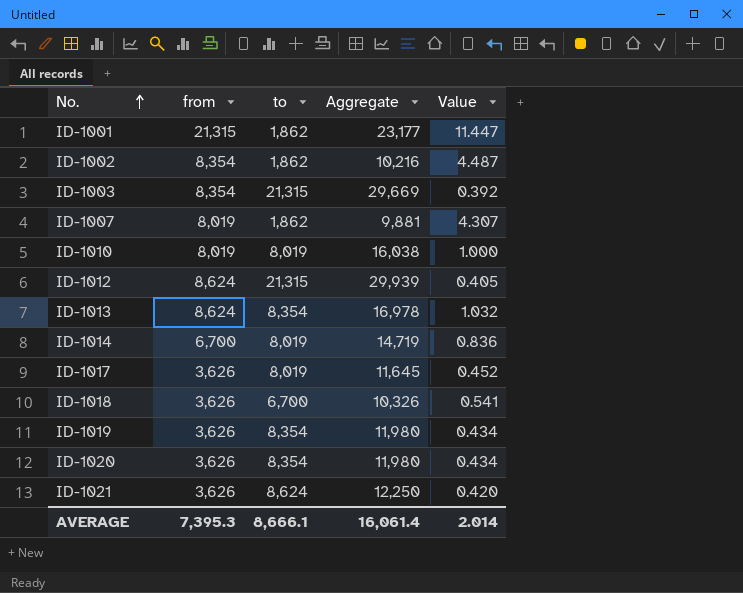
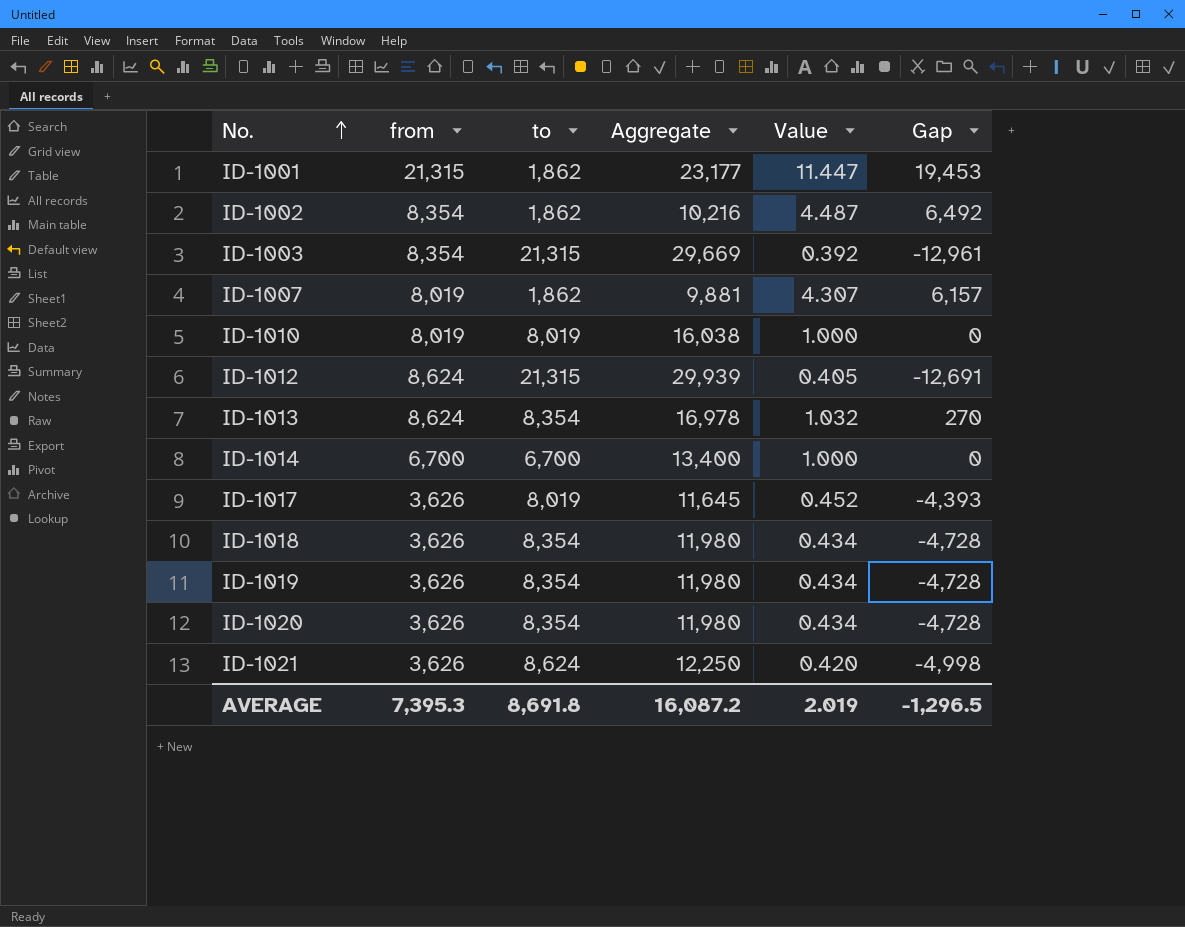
column Gap | formula: none -> [from] - [to]
ID-1014 | to: 8,019 -> 6,700
ID-1014 | Aggregate: 14,719 -> 13,400
ID-1014 | Value: 0.836 -> 1.000
ID-1018 | to: 6,700 -> 8,354
ID-1018 | Aggregate: 10,326 -> 11,980
ID-1018 | Value: 0.541 -> 0.434
AVERAGE | to: 8,666.1 -> 8,691.8
AVERAGE | Aggregate: 16,061.4 -> 16,087.2
AVERAGE | Value: 2.014 -> 2.019

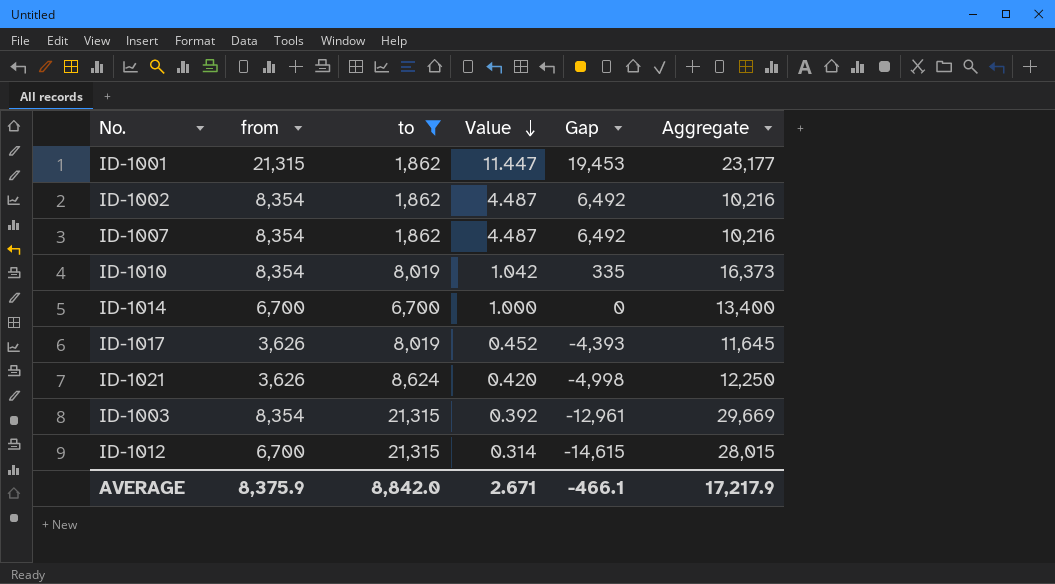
filter: none -> to != 8,354
row order: No. ascending -> Value descending
column Aggregate | position: 4 -> 6
ID-1007 | from: 8,019 -> 8,354
ID-1007 | Value: 4.307 -> 4.487
ID-1007 | Gap: 6,157 -> 6,492
ID-1007 | Aggregate: 9,881 -> 10,216
ID-1010 | from: 8,019 -> 8,354
ID-1010 | Value: 1.000 -> 1.042
ID-1010 | Gap: 0 -> 335
ID-1010 | Aggregate: 16,038 -> 16,373
ID-1012 | from: 8,624 -> 6,700
ID-1012 | Value: 0.405 -> 0.314
ID-1012 | Gap: -12,691 -> -14,615
ID-1012 | Aggregate: 29,939 -> 28,015
AVERAGE | from: 7,395.3 -> 8,375.9
AVERAGE | to: 8,691.8 -> 8,842.0
AVERAGE | Value: 2.019 -> 2.671
AVERAGE | Gap: -1,296.5 -> -466.1
AVERAGE | Aggregate: 16,087.2 -> 17,217.9

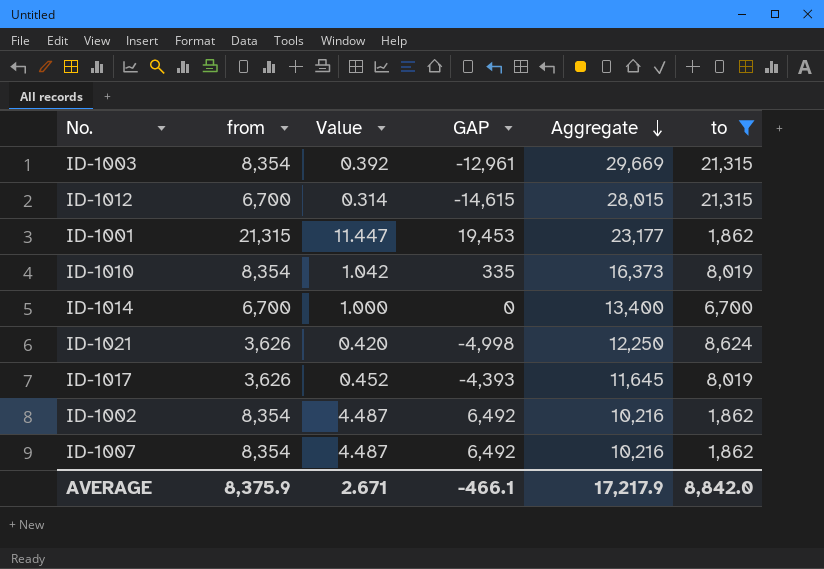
row order: Value descending -> Aggregate descending
column name: Gap -> GAP
column to | position: 3 -> 6

